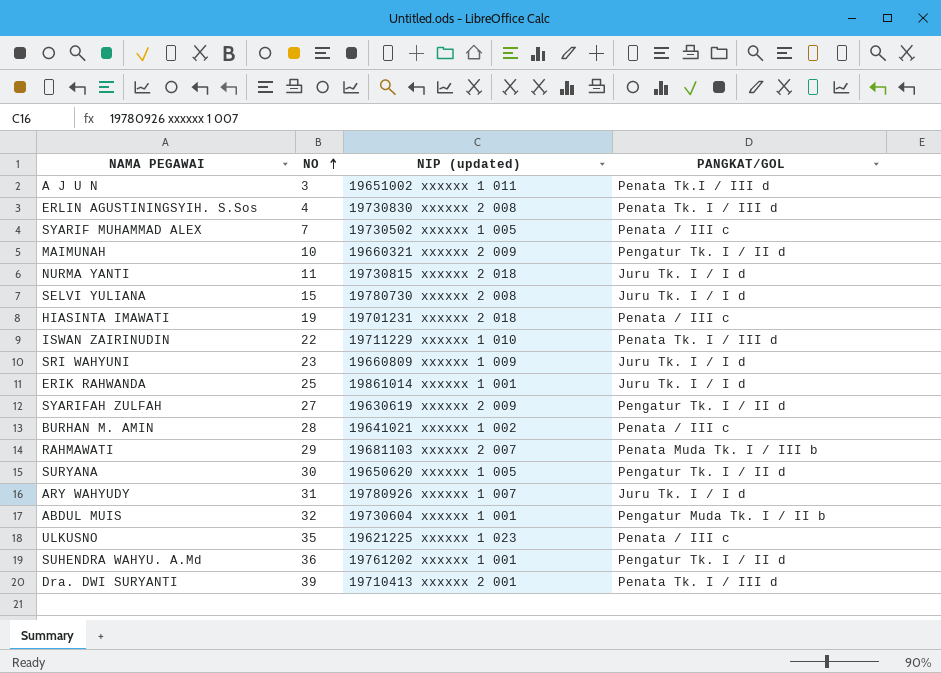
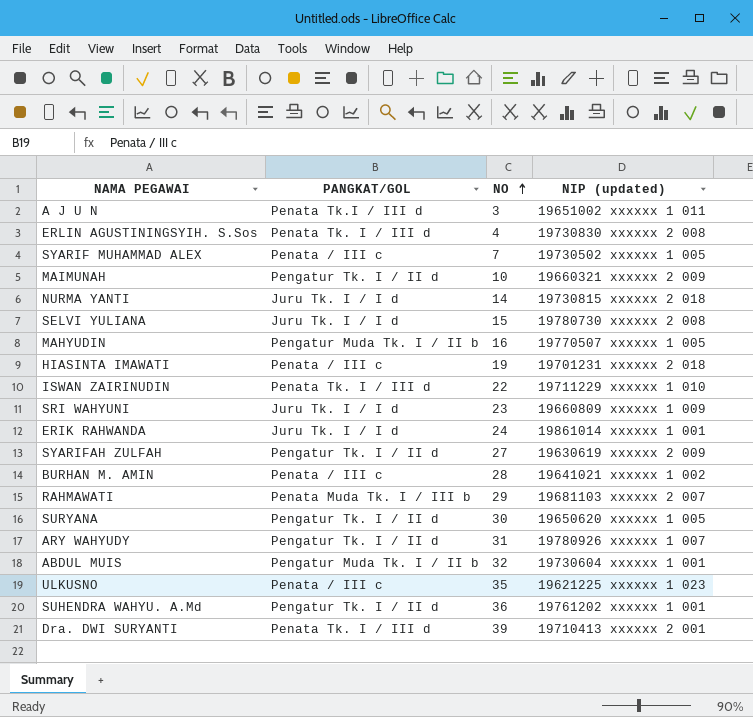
column PANGKAT/GOL | position: 4 -> 2
NURMA YANTI | NO: 11 -> 14
row MAHYUDIN: none -> Pengatur Muda Tk. I / II b | 16 | 19770507 xxxxxx 1 005
ERIK RAHWANDA | NO: 25 -> 24
ARY WAHYUDY | PANGKAT/GOL: Juru Tk. I / I d -> Pengatur Tk. I / II d

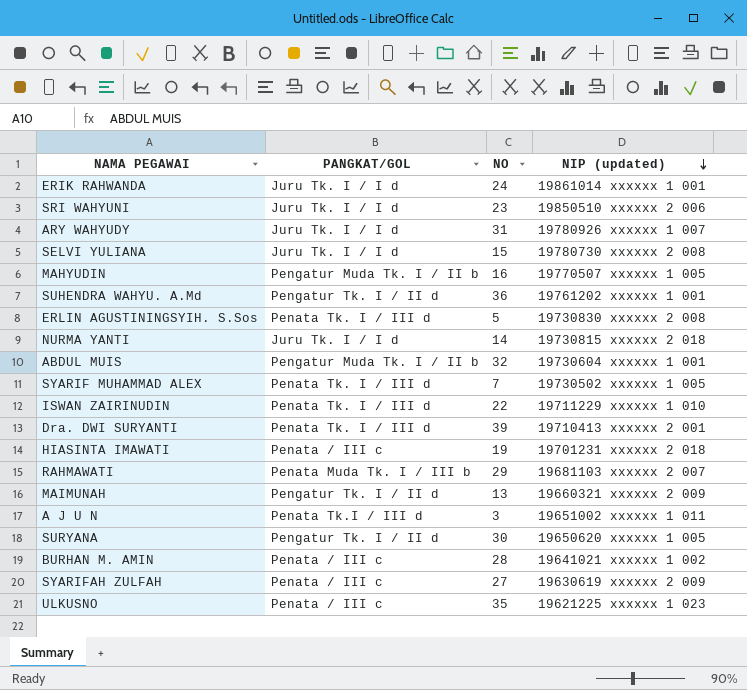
row order: NO ascending -> NIP (updated) descending
SRI WAHYUNI | NIP (updated): 19660809 xxxxxx 1 009 -> 19850510 xxxxxx 2 006
ARY WAHYUDY | PANGKAT/GOL: Pengatur Tk. I / II d -> Juru Tk. I / I d
ERLIN AGUSTININGSYIH. S.Sos | NO: 4 -> 5
SYARIF MUHAMMAD ALEX | PANGKAT/GOL: Penata / III c -> Penata Tk. I / III d
MAIMUNAH | NO: 10 -> 13
SYARIFAH ZULFAH | PANGKAT/GOL: Pengatur Tk. I / II d -> Penata / III c

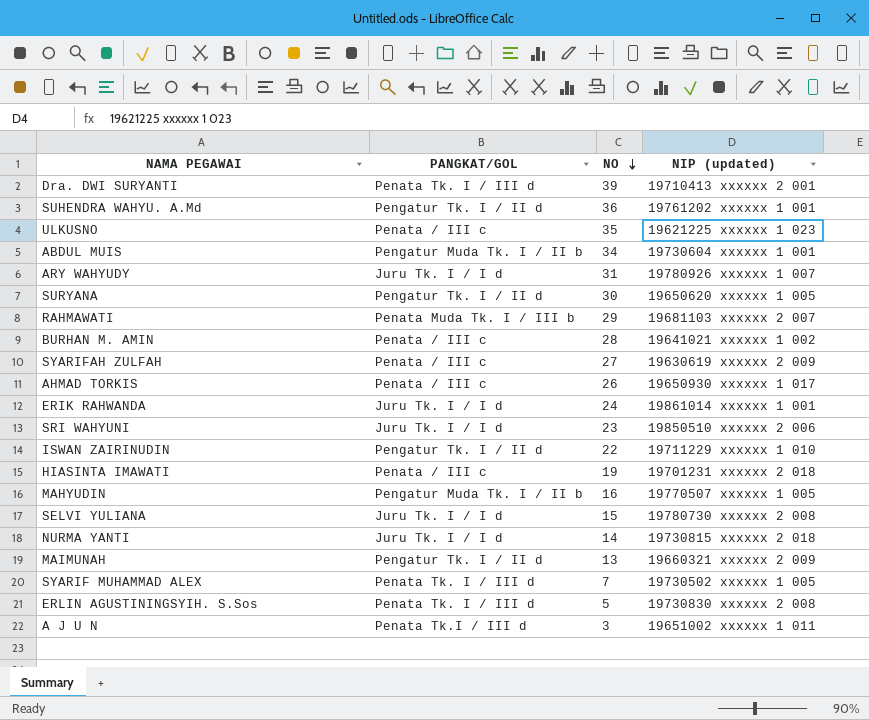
row order: NIP (updated) descending -> NO descending
ABDUL MUIS | NO: 32 -> 34
row AHMAD TORKIS: none -> Penata / III c | 26 | 19650930 xxxxxx 1 017
ISWAN ZAIRINUDIN | PANGKAT/GOL: Penata Tk. I / III d -> Pengatur Tk. I / II d

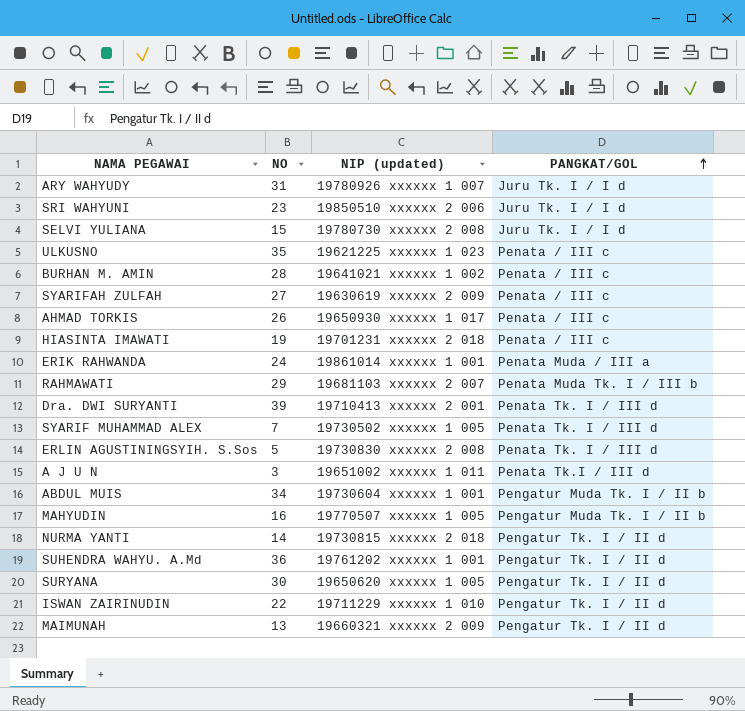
row order: NO descending -> PANGKAT/GOL ascending
column PANGKAT/GOL | position: 2 -> 4
ERIK RAHWANDA | PANGKAT/GOL: Juru Tk. I / I d -> Penata Muda / III a
NURMA YANTI | PANGKAT/GOL: Juru Tk. I / I d -> Pengatur Tk. I / II d

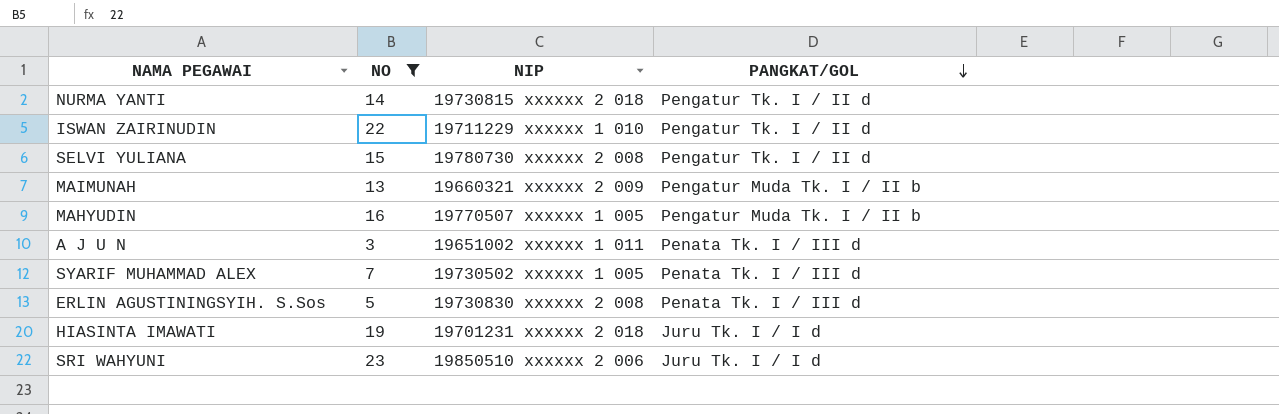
filter: none -> NO <= 23
row order: PANGKAT/GOL ascending -> PANGKAT/GOL descending
column name: NIP (updated) -> NIP
SELVI YULIANA | PANGKAT/GOL: Juru Tk. I / I d -> Pengatur Tk. I / II d
MAIMUNAH | PANGKAT/GOL: Pengatur Tk. I / II d -> Pengatur Muda Tk. I / II b
A J U N | PANGKAT/GOL: Penata Tk.I / III d -> Penata Tk. I / III d
HIASINTA IMAWATI | PANGKAT/GOL: Penata / III c -> Juru Tk. I / I d

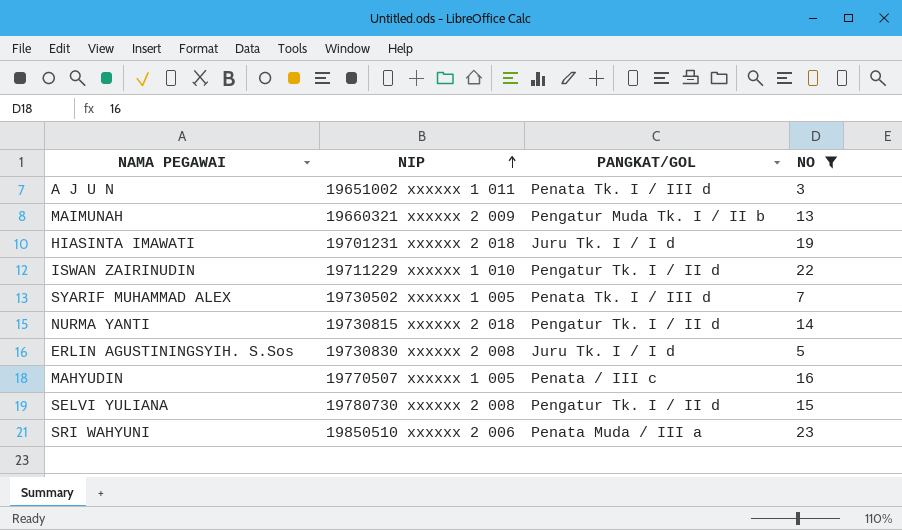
row order: PANGKAT/GOL descending -> NIP ascending
column NO | position: 2 -> 4
ERLIN AGUSTININGSYIH. S.Sos | PANGKAT/GOL: Penata Tk. I / III d -> Juru Tk. I / I d
MAHYUDIN | PANGKAT/GOL: Pengatur Muda Tk. I / II b -> Penata / III c
SRI WAHYUNI | PANGKAT/GOL: Juru Tk. I / I d -> Penata Muda / III a

